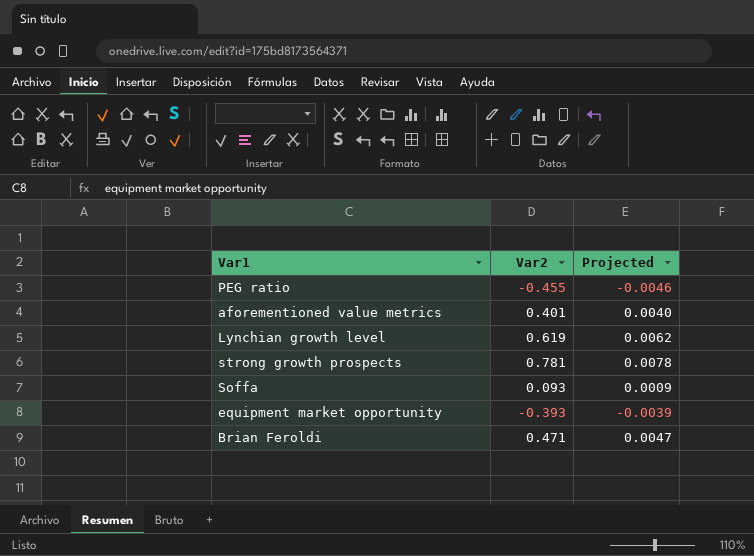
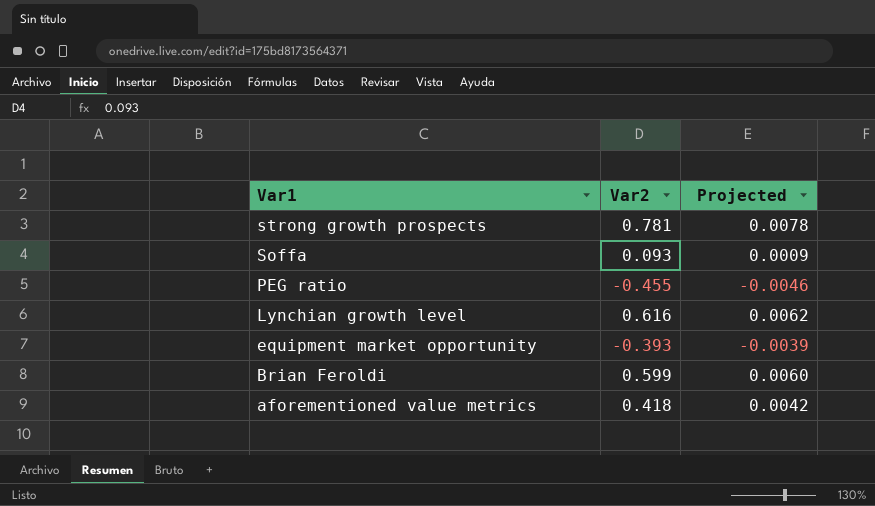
row order: none -> Var1 descending
Lynchian growth level | Var2: 0.619 -> 0.616
Brian Feroldi | Var2: 0.471 -> 0.599
Brian Feroldi | Projected: 0.0047 -> 0.0060
aforementioned value metrics | Var2: 0.401 -> 0.418
aforementioned value metrics | Projected: 0.0040 -> 0.0042

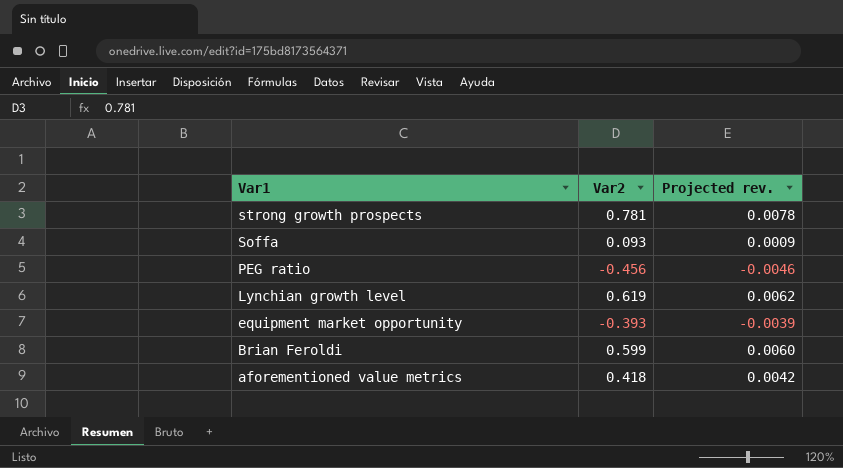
column name: Projected -> Projected rev.
PEG ratio | Var2: -0.455 -> -0.456
Lynchian growth level | Var2: 0.616 -> 0.619

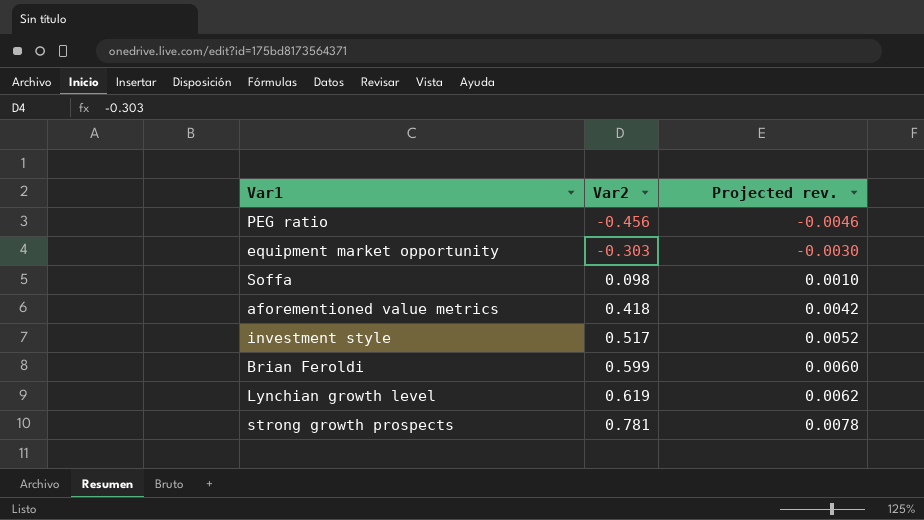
row order: Var1 descending -> Var2 ascending
equipment market opportunity | Var2: -0.393 -> -0.303
equipment market opportunity | Projected rev.: -0.0039 -> -0.0030
Soffa | Var2: 0.093 -> 0.098
Soffa | Projected rev.: 0.0009 -> 0.0010
row investment style: none -> 0.517 | 0.0052

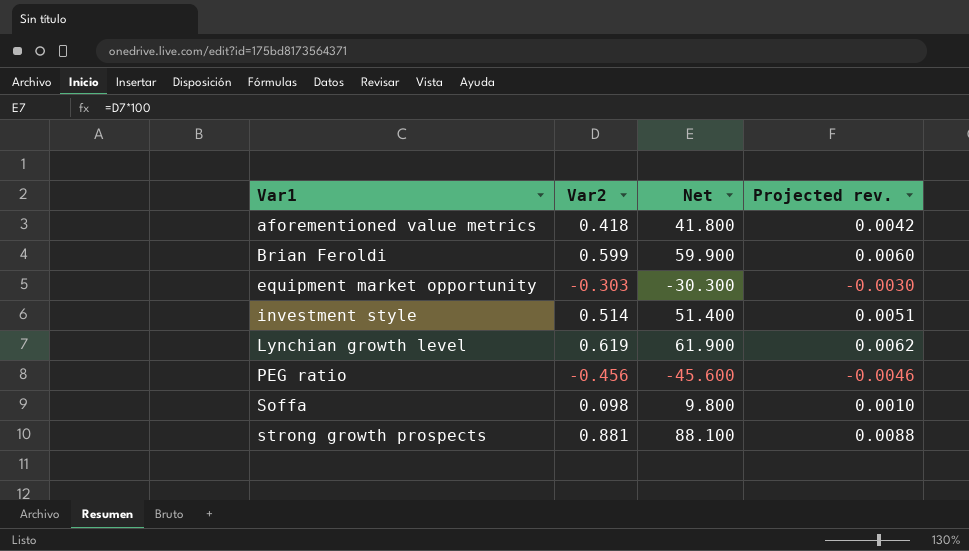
row order: Var2 ascending -> Var1 ascending
column Net | formula: none -> [Var2] * 100
investment style | Var2: 0.517 -> 0.514
investment style | Projected rev.: 0.0052 -> 0.0051
strong growth prospects | Var2: 0.781 -> 0.881
strong growth prospects | Projected rev.: 0.0078 -> 0.0088

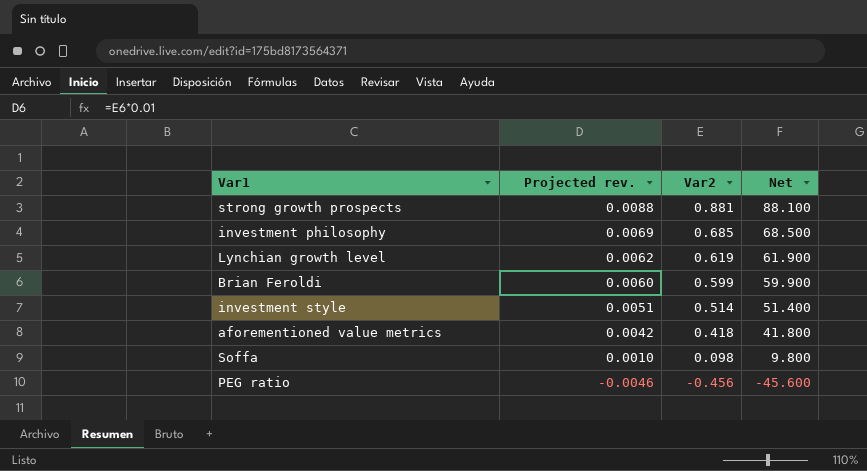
row order: Var1 ascending -> Projected rev. descending
column Projected rev. | position: 4 -> 2
row equipment market opportunity: -0.303 | -30.300 | -0.0030 -> none
row investment philosophy: none -> 0.0069 | 0.685 | 68.500

